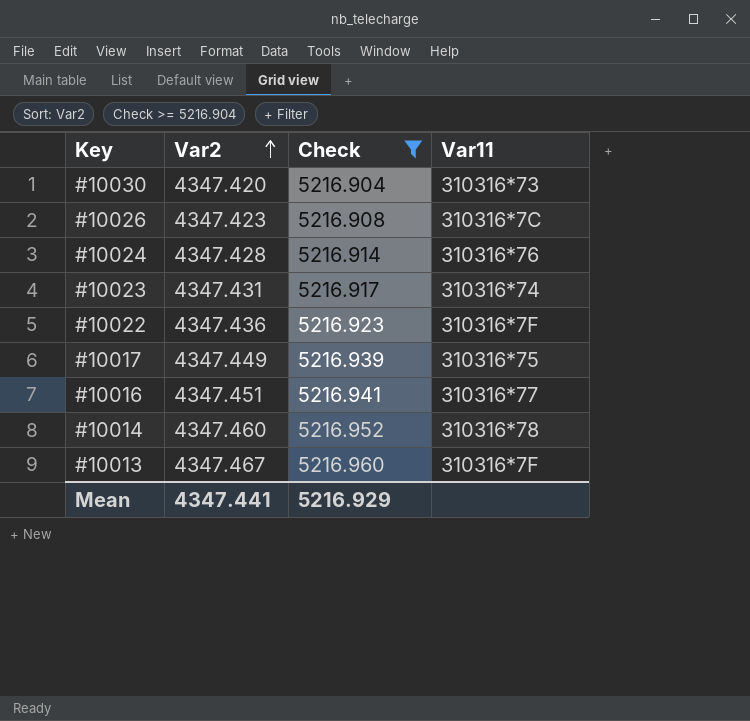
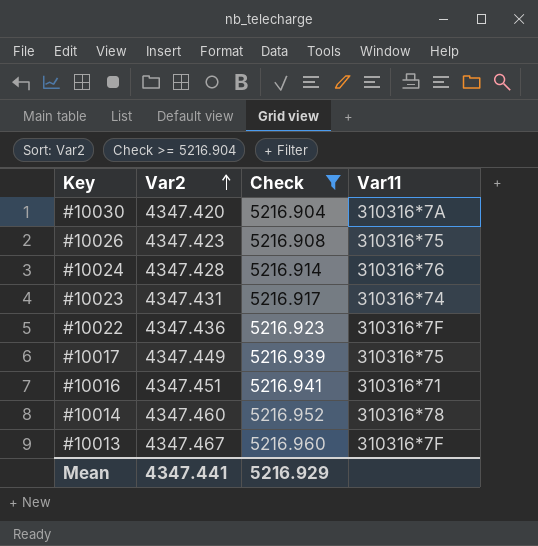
#10030 | Var11: 310316*73 -> 310316*7A
#10026 | Var11: 310316*7C -> 310316*75
#10016 | Var11: 310316*77 -> 310316*71

